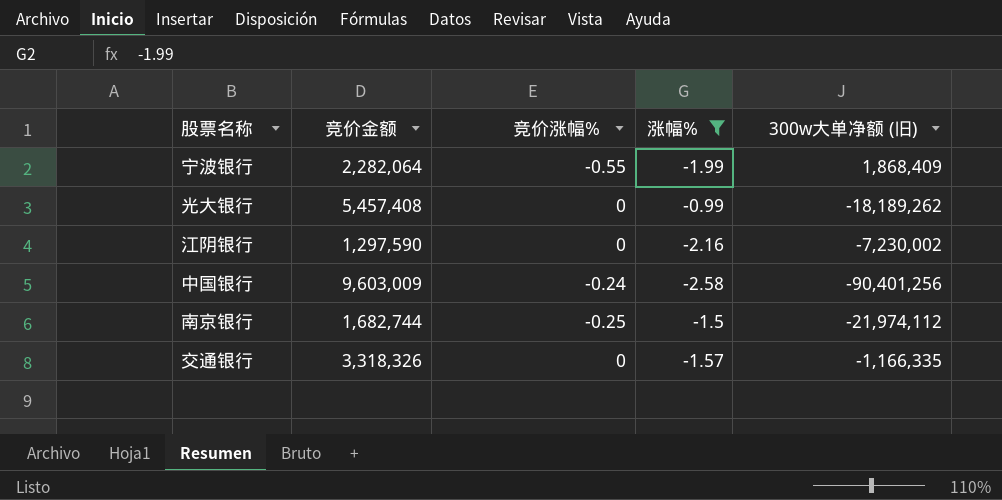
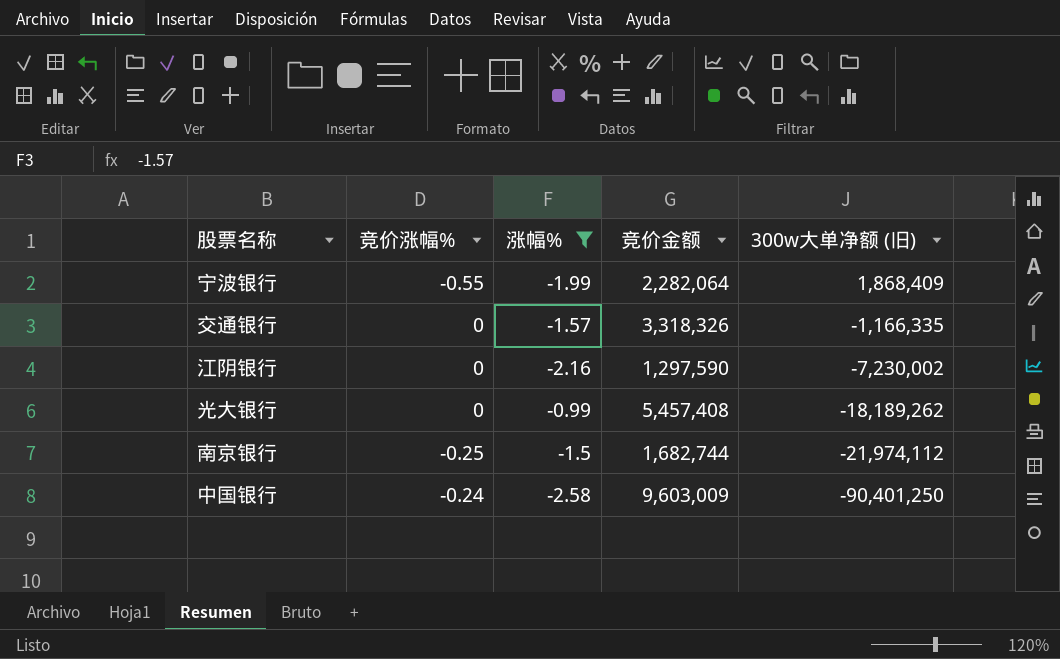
row order: none -> 300w大单净额 (旧) descending
column 竞价金额 | position: 2 -> 4
中国银行 | 300w大单净额 (旧): -90,401,256 -> -90,401,250

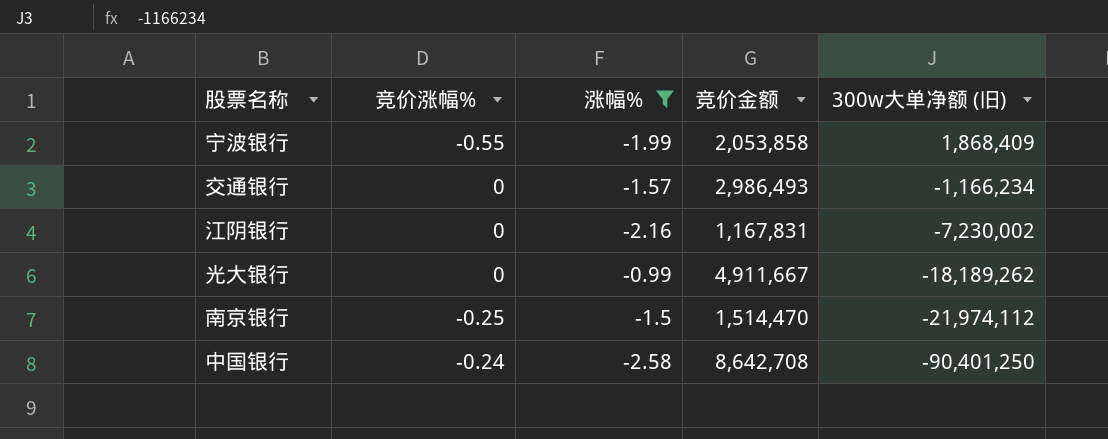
宁波银行 | 竞价金额: 2,282,064 -> 2,053,858
交通银行 | 竞价金额: 3,318,326 -> 2,986,493
交通银行 | 300w大单净额 (旧): -1,166,335 -> -1,166,234
江阴银行 | 竞价金额: 1,297,590 -> 1,167,831
光大银行 | 竞价金额: 5,457,408 -> 4,911,667
南京银行 | 竞价金额: 1,682,744 -> 1,514,470
中国银行 | 竞价金额: 9,603,009 -> 8,642,708

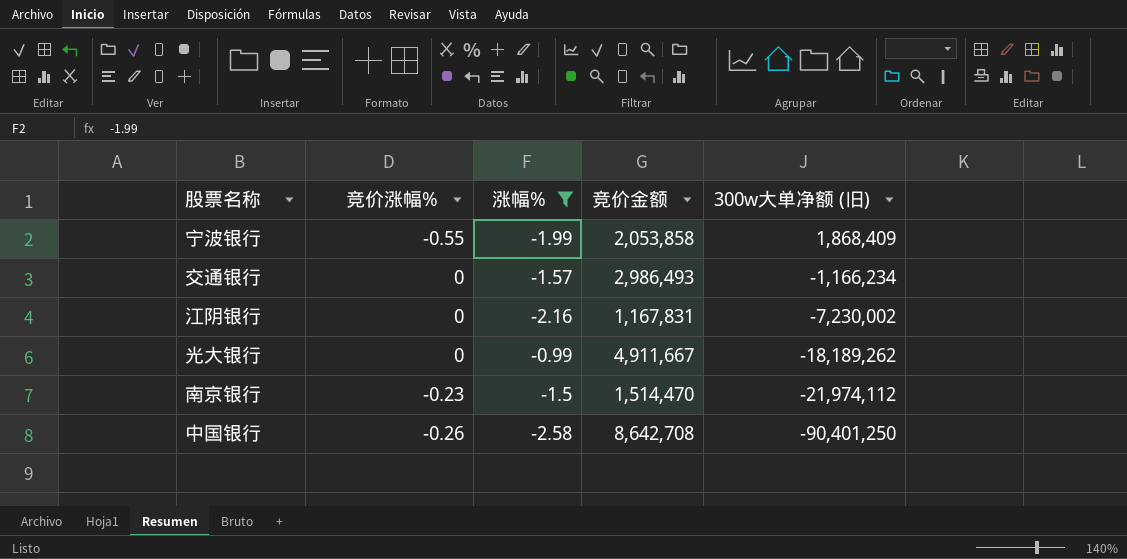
南京银行 | 竞价涨幅%: -0.25 -> -0.23
中国银行 | 竞价涨幅%: -0.24 -> -0.26

